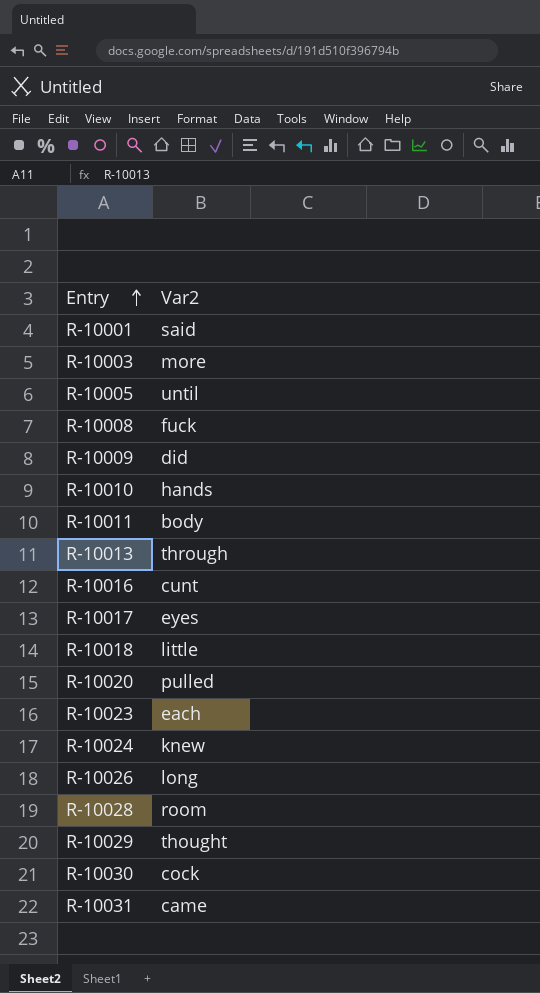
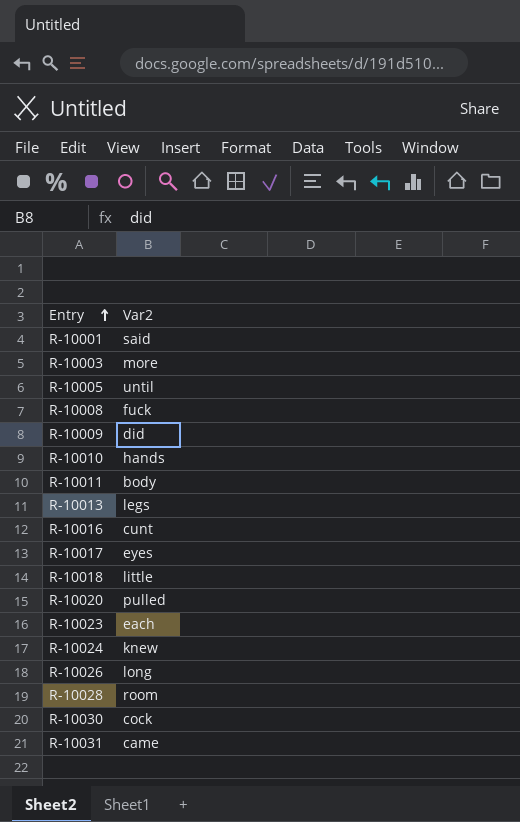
row R-10029: thought -> none
R-10013 | Var2: through -> legs

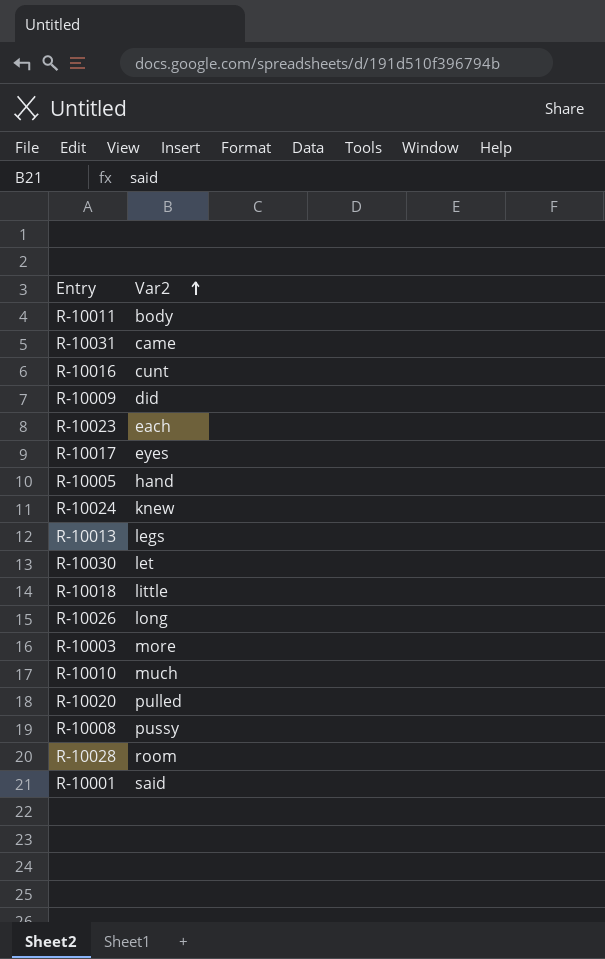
row order: Entry ascending -> Var2 ascending
R-10005 | Var2: until -> hand
R-10030 | Var2: cock -> let
R-10010 | Var2: hands -> much
R-10008 | Var2: fuck -> pussy

